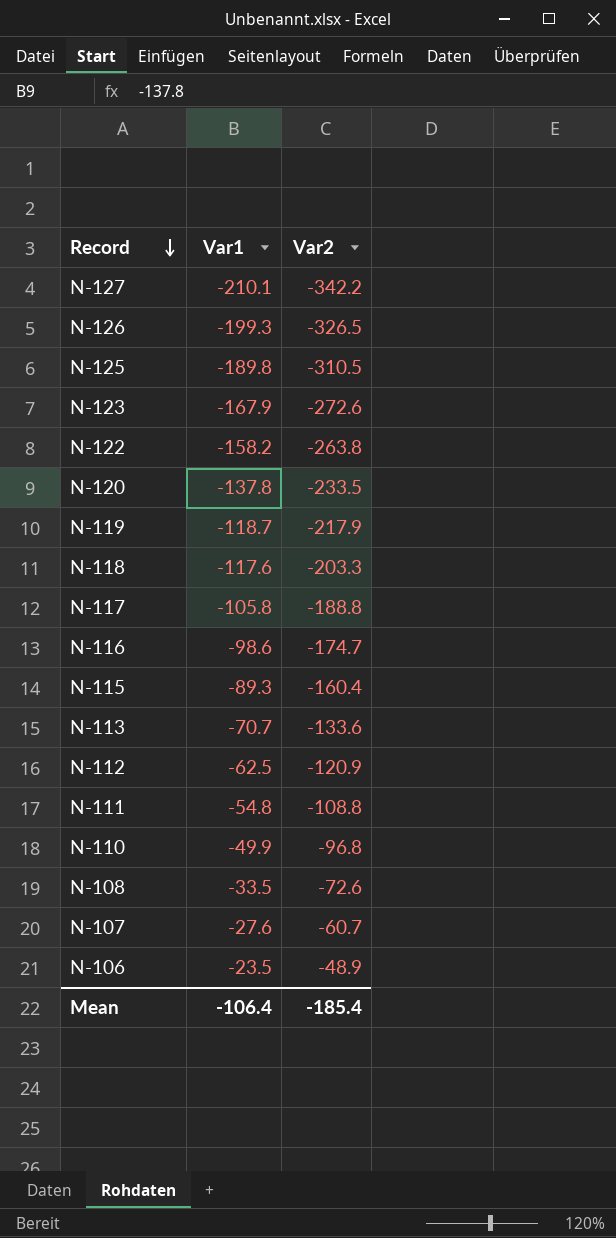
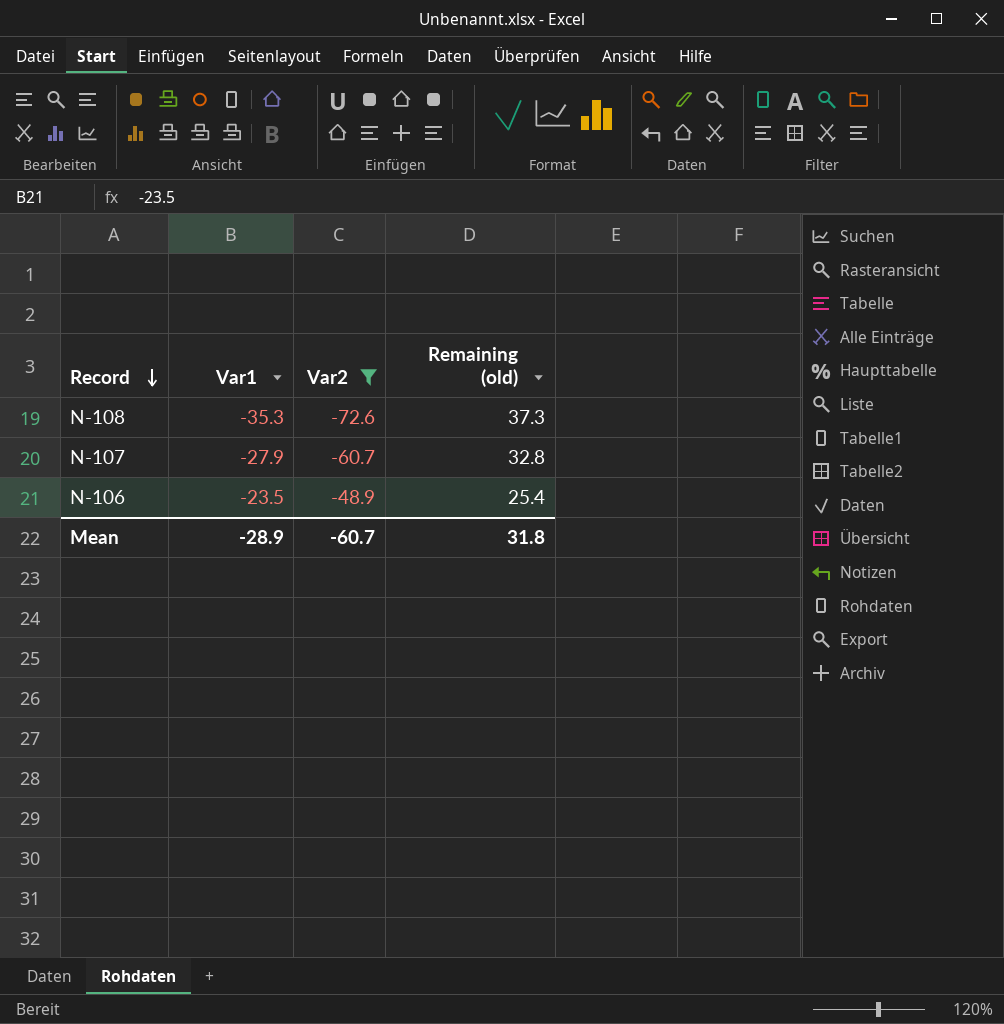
filter: none -> Var2 >= -72.6
column Remaining (old) | formula: none -> [Var1] - [Var2]
N-108 | Var1: -33.5 -> -35.3
N-107 | Var1: -27.6 -> -27.9
Mean | Var1: -106.4 -> -28.9
Mean | Var2: -185.4 -> -60.7

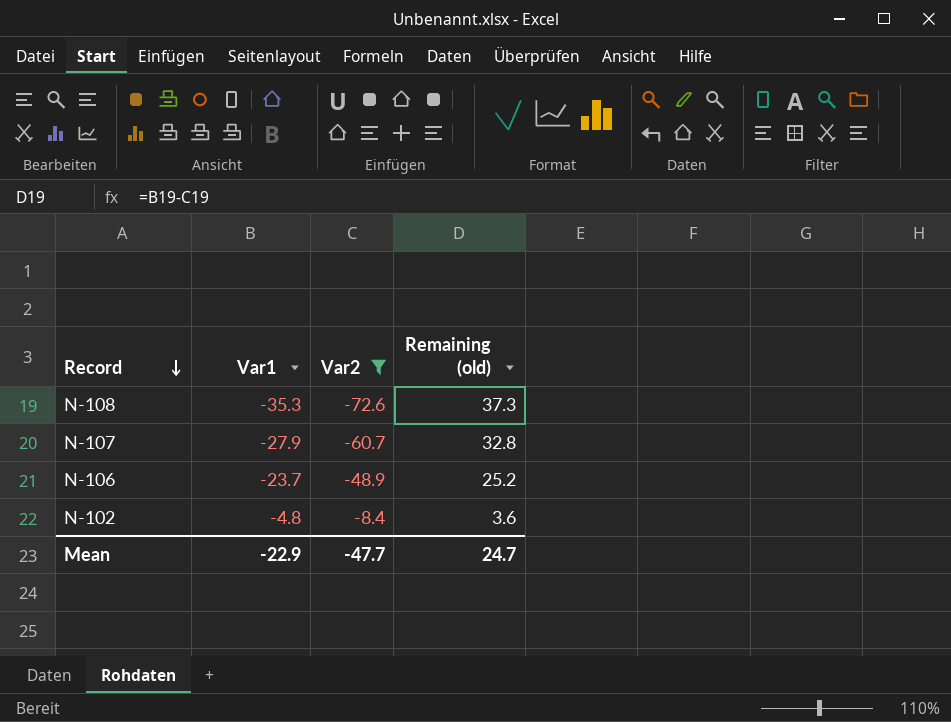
N-106 | Var1: -23.5 -> -23.7
N-106 | Remaining (old): 25.4 -> 25.2
row N-102: none -> -4.8 | -8.4 | 3.6
Mean | Var1: -28.9 -> -22.9
Mean | Var2: -60.7 -> -47.7
Mean | Remaining (old): 31.8 -> 24.7

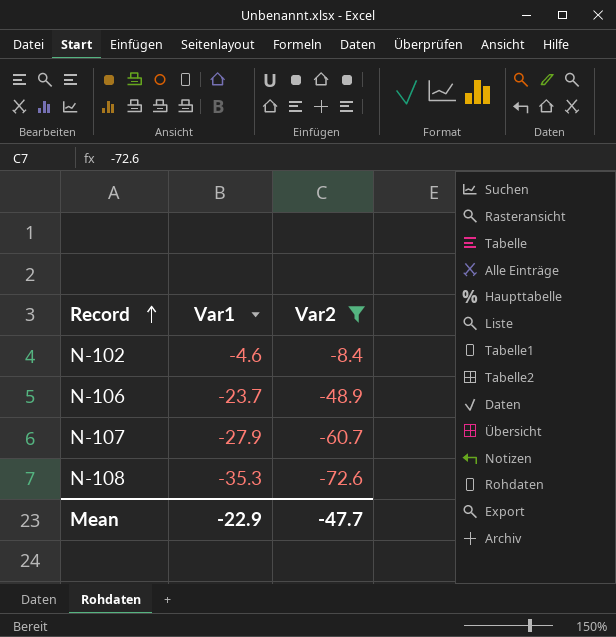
row order: Record descending -> Record ascending
column Remaining (old) | formula: [Var1] - [Var2] -> none
N-102 | Var1: -4.8 -> -4.6

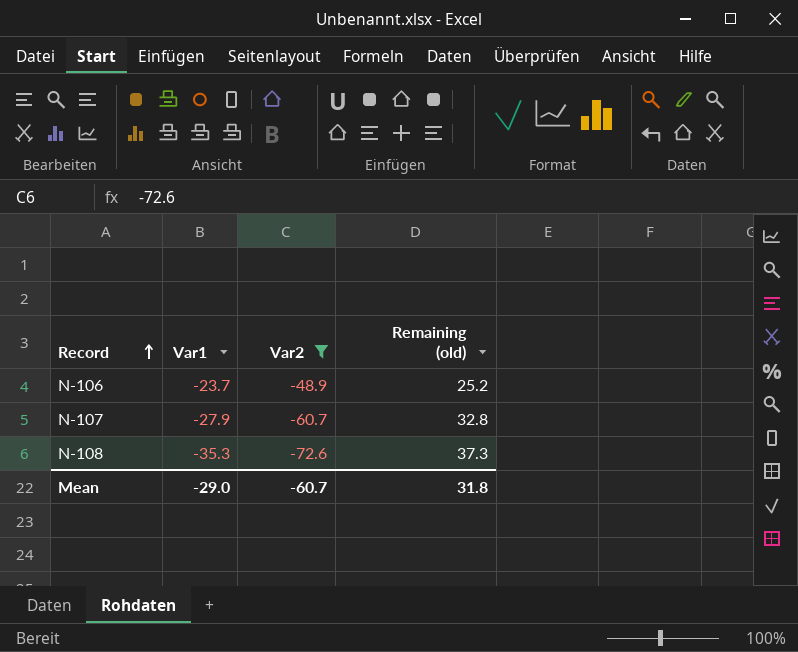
column Remaining (old) | formula: none -> [Var1] - [Var2]
row N-102: -4.6 | -8.4 -> none
Mean | Var1: -22.9 -> -29.0
Mean | Var2: -47.7 -> -60.7

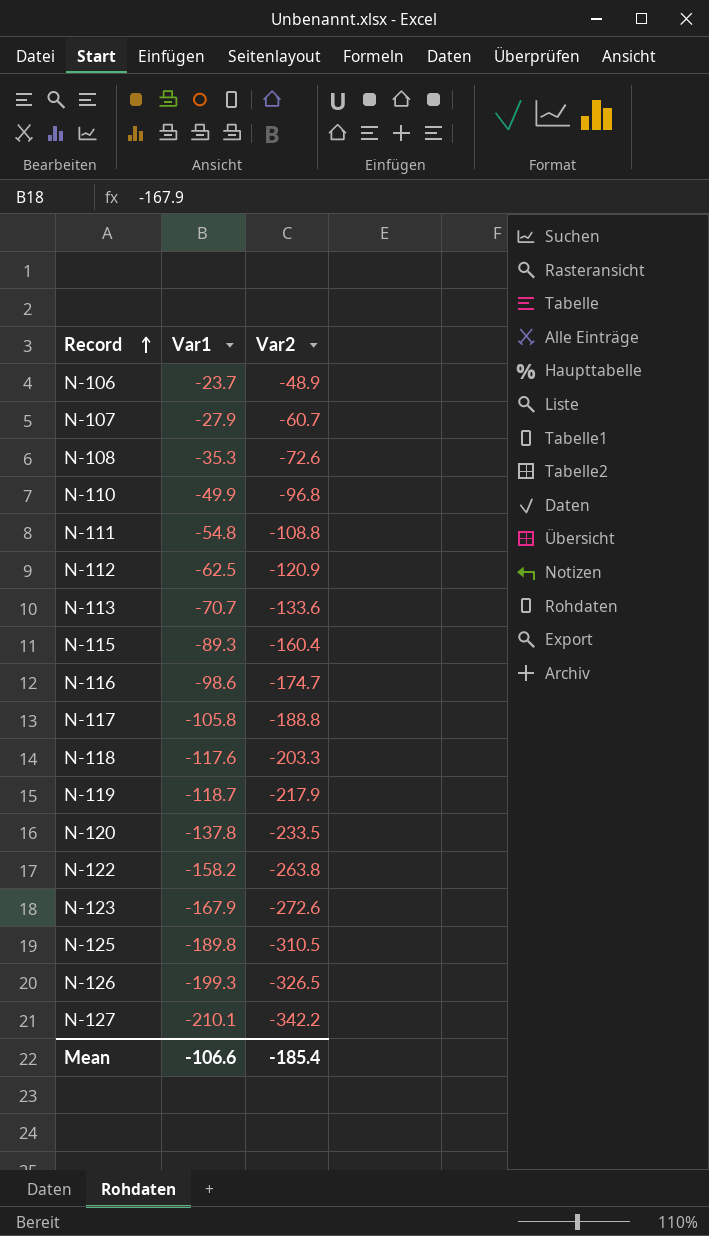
filter: Var2 >= -72.6 -> none
column Remaining (old) | formula: [Var1] - [Var2] -> none
Mean | Var1: -29.0 -> -106.6
Mean | Var2: -60.7 -> -185.4

